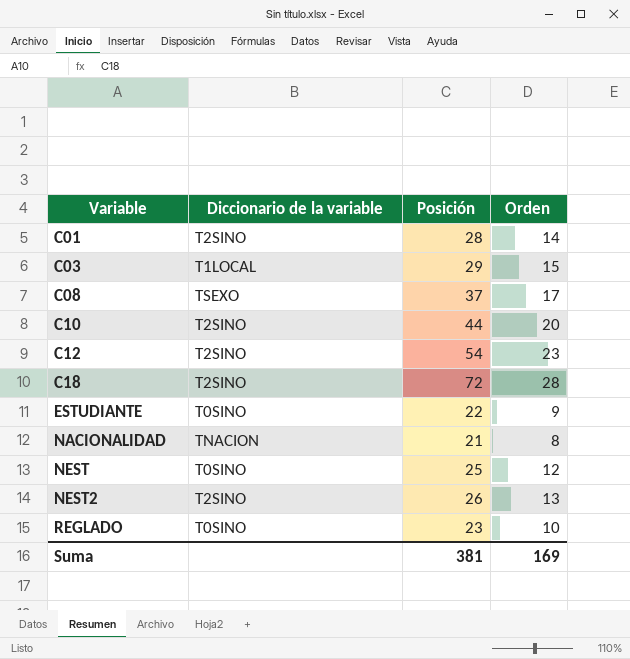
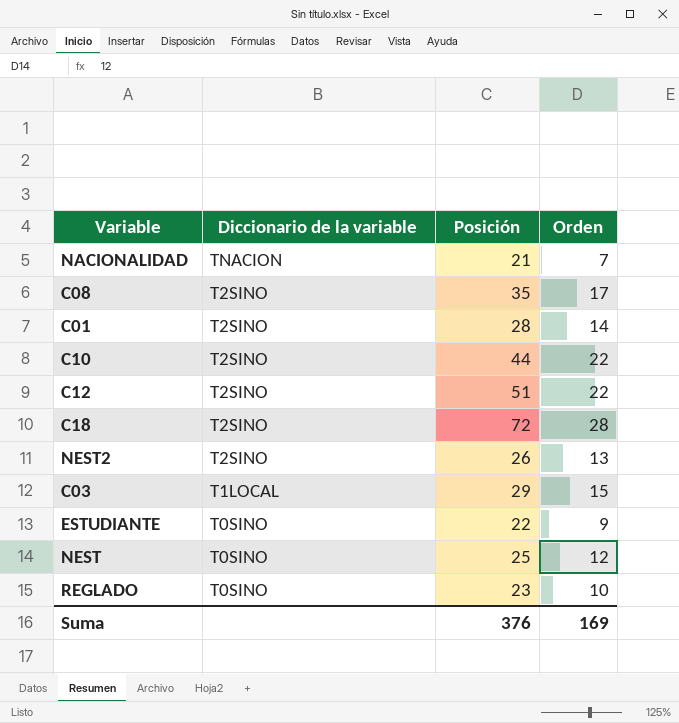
row order: Variable ascending -> Diccionario de la variable descending
NACIONALIDAD | Orden: 8 -> 7
C08 | Diccionario de la variable: TSEXO -> T2SINO
C08 | Posición: 37 -> 35
C10 | Orden: 20 -> 22
C12 | Posición: 54 -> 51
C12 | Orden: 23 -> 22
Suma | Posición: 381 -> 376

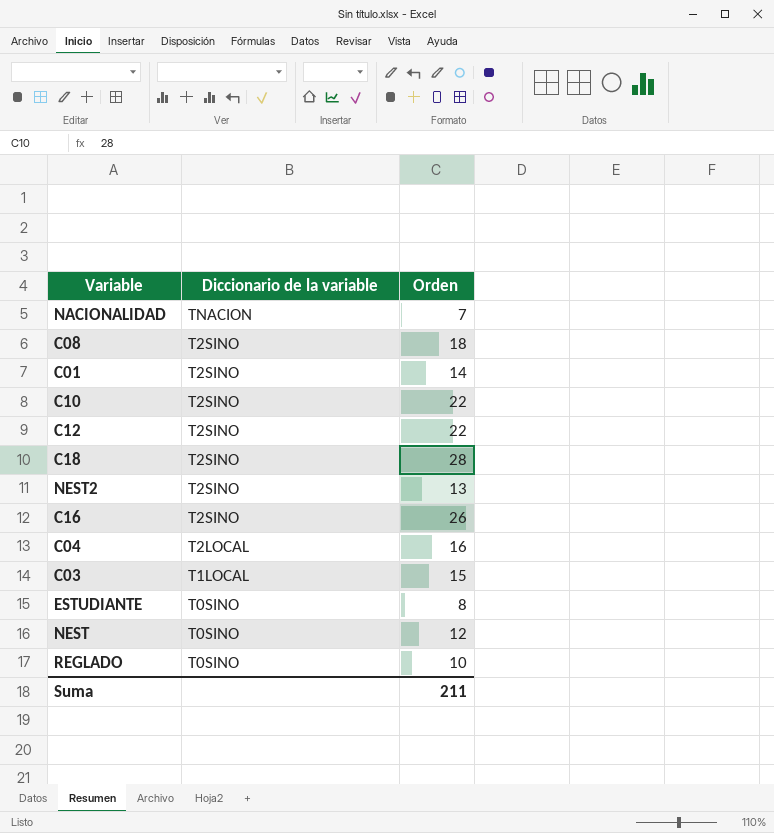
column Posición | position: 3 -> none
C08 | Orden: 17 -> 18
row C16: none -> T2SINO | 26
row C04: none -> T2LOCAL | 16
ESTUDIANTE | Orden: 9 -> 8
Suma | Orden: 169 -> 211

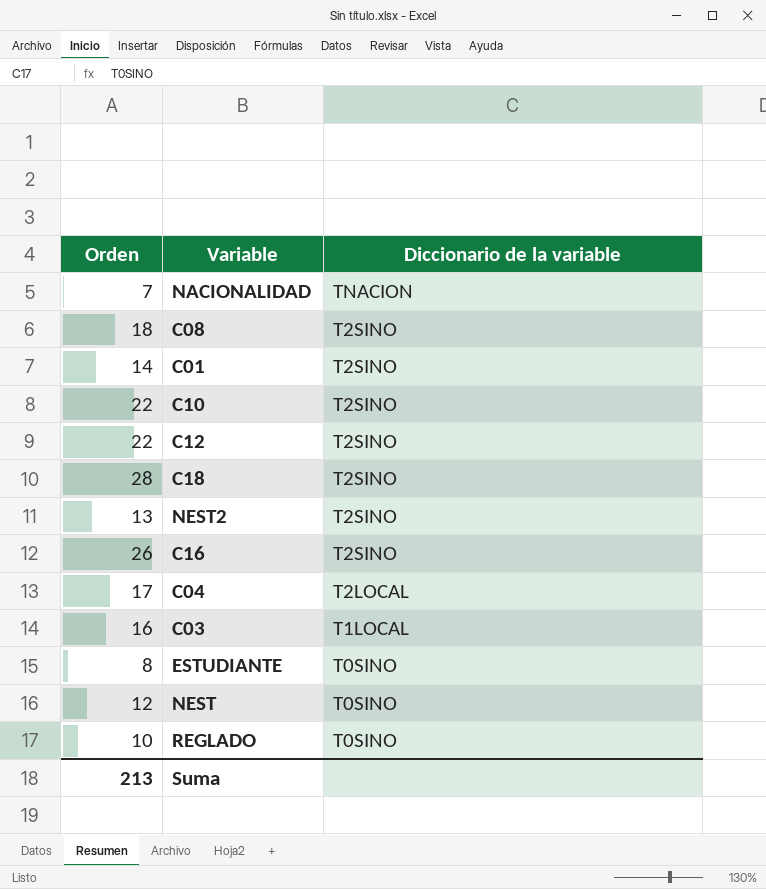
column Orden | position: 3 -> 1
C04 | Orden: 16 -> 17
C03 | Orden: 15 -> 16
Suma | Orden: 211 -> 213

